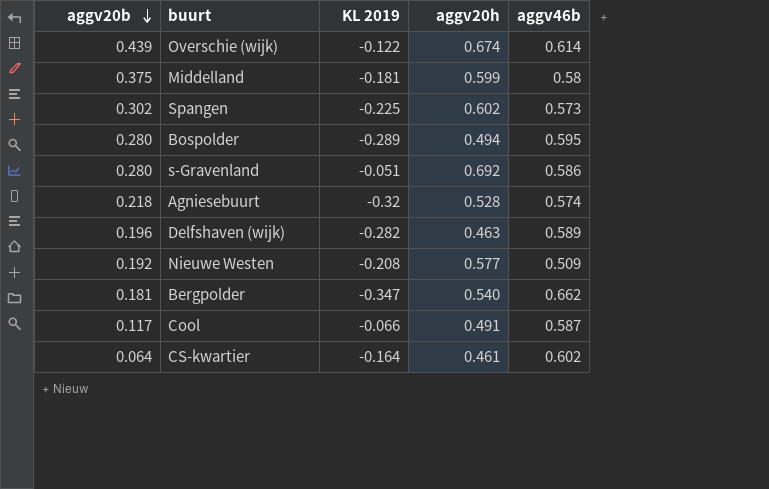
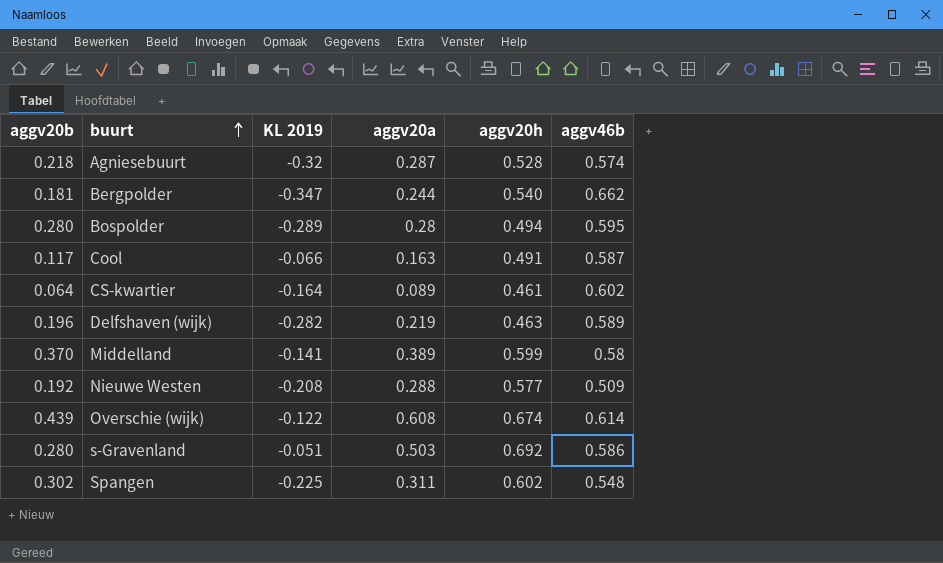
row order: aggv20b descending -> buurt ascending
column aggv20a | position: none -> 4
Middelland | aggv20b: 0.375 -> 0.370
Middelland | KL 2019: -0.181 -> -0.141
Spangen | aggv46b: 0.573 -> 0.548

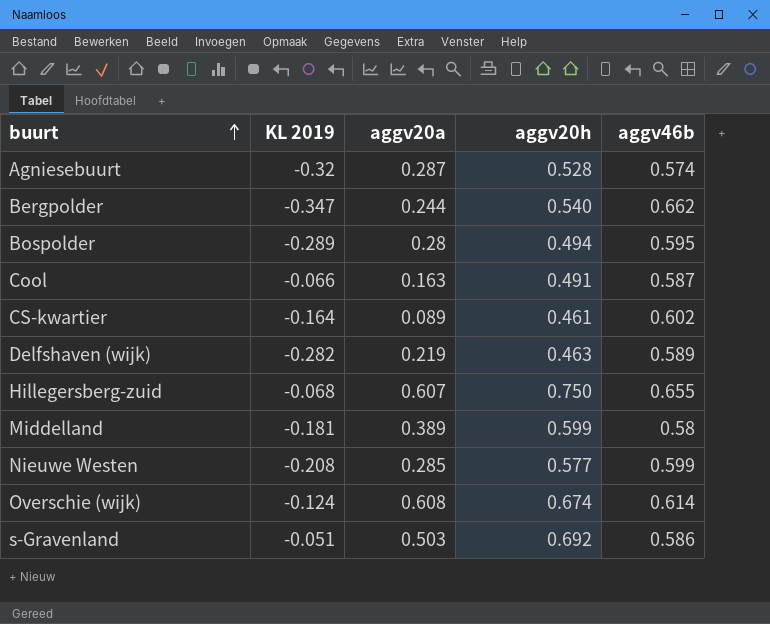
column aggv20b | position: 1 -> none
row Spangen: 0.302 | -0.225 | 0.311 | 0.602 | 0.548 -> none
row Hillegersberg-zuid: none -> -0.068 | 0.607 | 0.750 | 0.655
Middelland | KL 2019: -0.141 -> -0.181
Nieuwe Westen | aggv20a: 0.288 -> 0.285
Nieuwe Westen | aggv46b: 0.509 -> 0.599
Overschie (wijk) | KL 2019: -0.122 -> -0.124

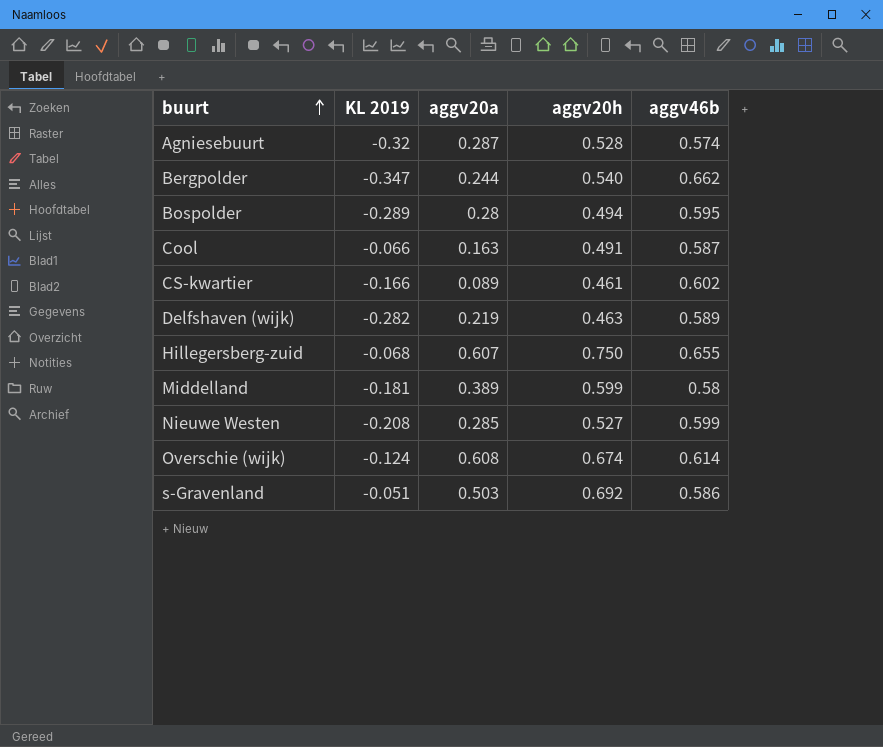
CS-kwartier | KL 2019: -0.164 -> -0.166
Nieuwe Westen | aggv20h: 0.577 -> 0.527

